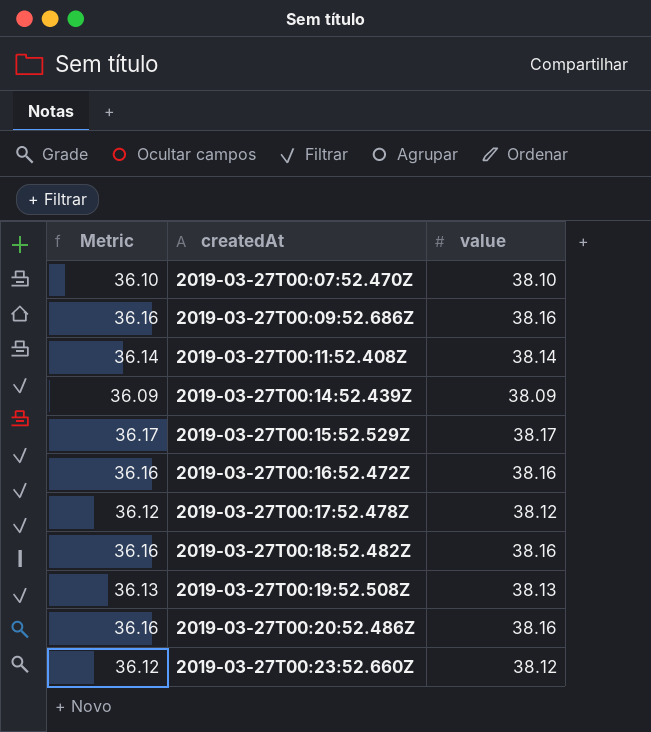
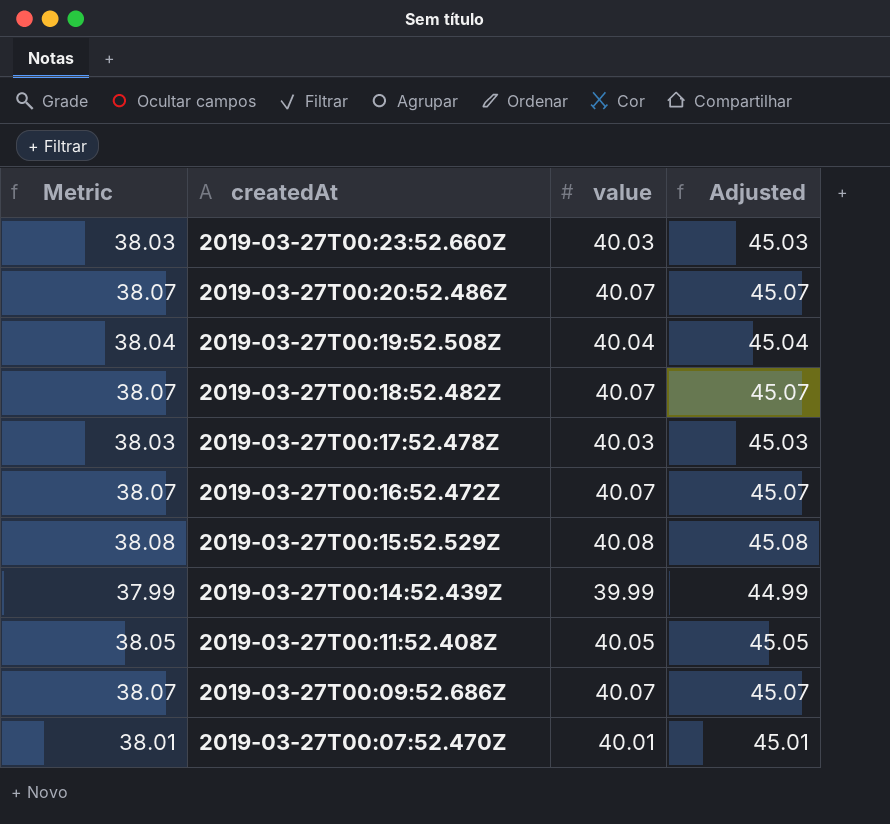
row order: createdAt ascending -> createdAt descending
column Adjusted | formula: none -> [value] + 5
2019-03-27T00:23:52.660Z | Metric: 36.12 -> 38.03
2019-03-27T00:23:52.660Z | value: 38.12 -> 40.03
2019-03-27T00:20:52.486Z | Metric: 36.16 -> 38.07
2019-03-27T00:20:52.486Z | value: 38.16 -> 40.07
2019-03-27T00:19:52.508Z | Metric: 36.13 -> 38.04
2019-03-27T00:19:52.508Z | value: 38.13 -> 40.04
2019-03-27T00:18:52.482Z | Metric: 36.16 -> 38.07
2019-03-27T00:18:52.482Z | value: 38.16 -> 40.07
2019-03-27T00:17:52.478Z | Metric: 36.12 -> 38.03
2019-03-27T00:17:52.478Z | value: 38.12 -> 40.03
2019-03-27T00:16:52.472Z | Metric: 36.16 -> 38.07
2019-03-27T00:16:52.472Z | value: 38.16 -> 40.07
2019-03-27T00:15:52.529Z | Metric: 36.17 -> 38.08
2019-03-27T00:15:52.529Z | value: 38.17 -> 40.08
2019-03-27T00:14:52.439Z | Metric: 36.09 -> 37.99
2019-03-27T00:14:52.439Z | value: 38.09 -> 39.99
2019-03-27T00:11:52.408Z | Metric: 36.14 -> 38.05
2019-03-27T00:11:52.408Z | value: 38.14 -> 40.05
2019-03-27T00:09:52.686Z | Metric: 36.16 -> 38.07
2019-03-27T00:09:52.686Z | value: 38.16 -> 40.07
2019-03-27T00:07:52.470Z | Metric: 36.10 -> 38.01
2019-03-27T00:07:52.470Z | value: 38.10 -> 40.01

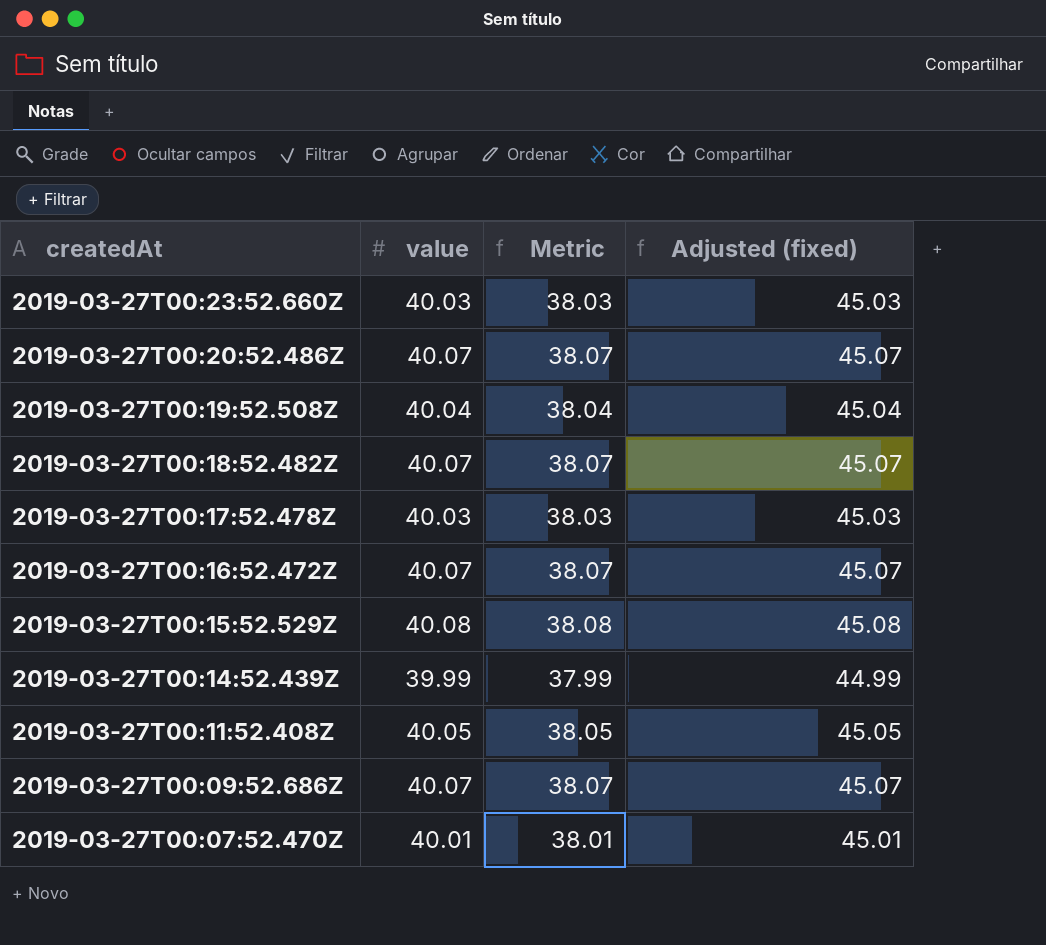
column Metric | position: 1 -> 3
column name: Adjusted -> Adjusted (fixed)

